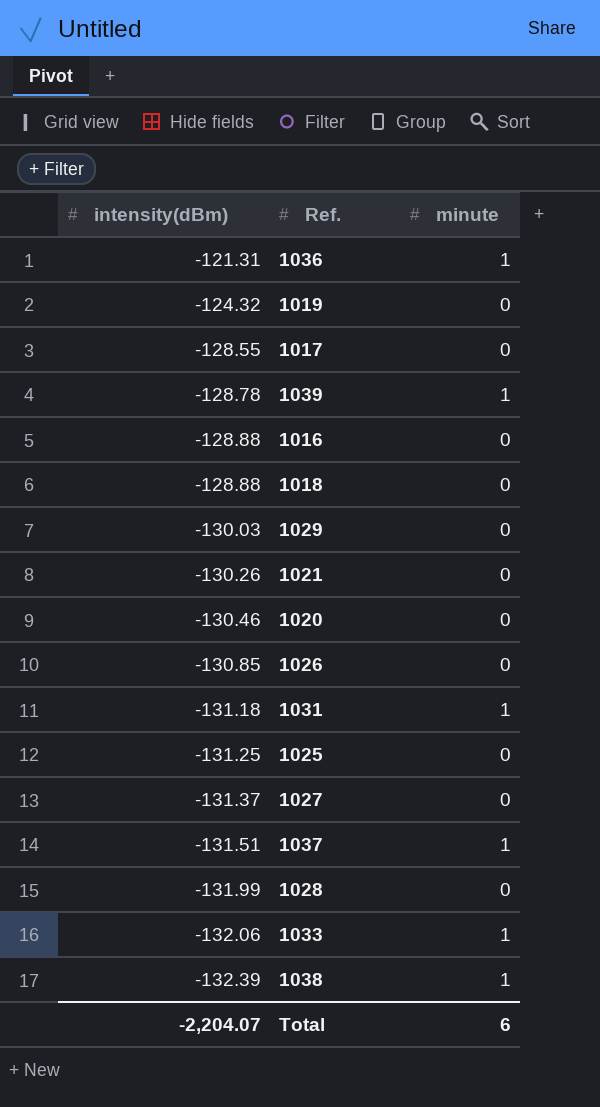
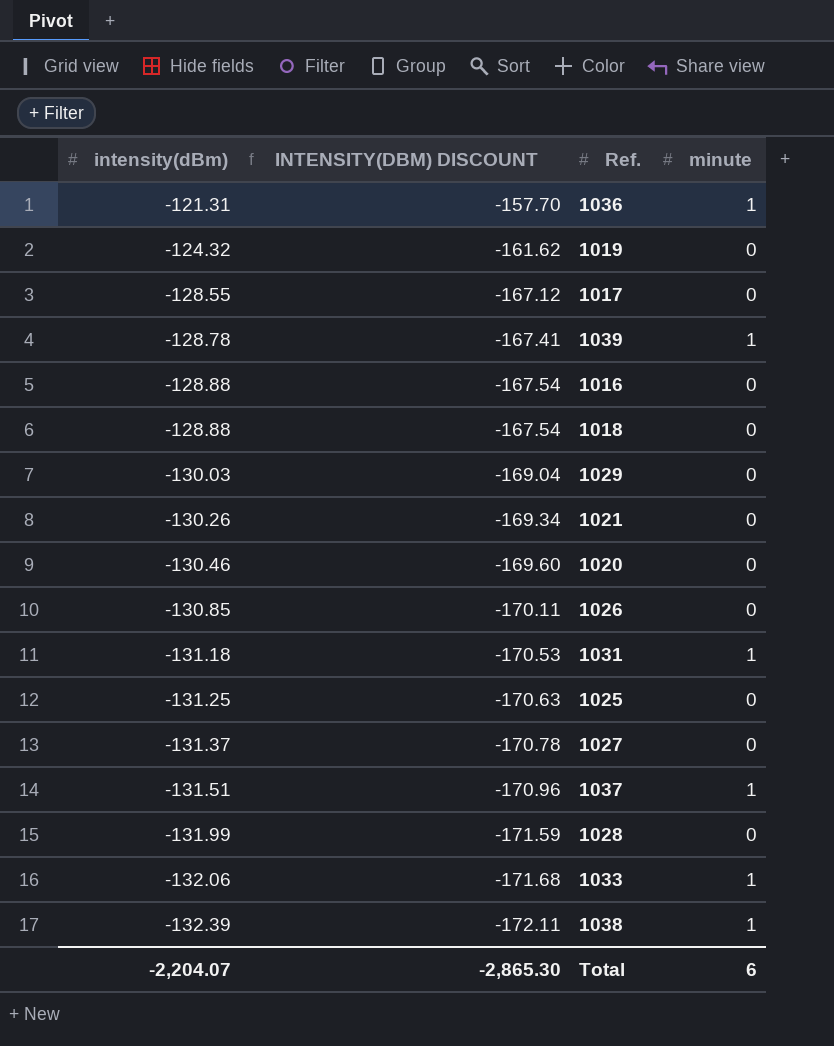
column INTENSITY(DBM) DISCOUNT | formula: none -> [intensity(dBm)] * 1.3

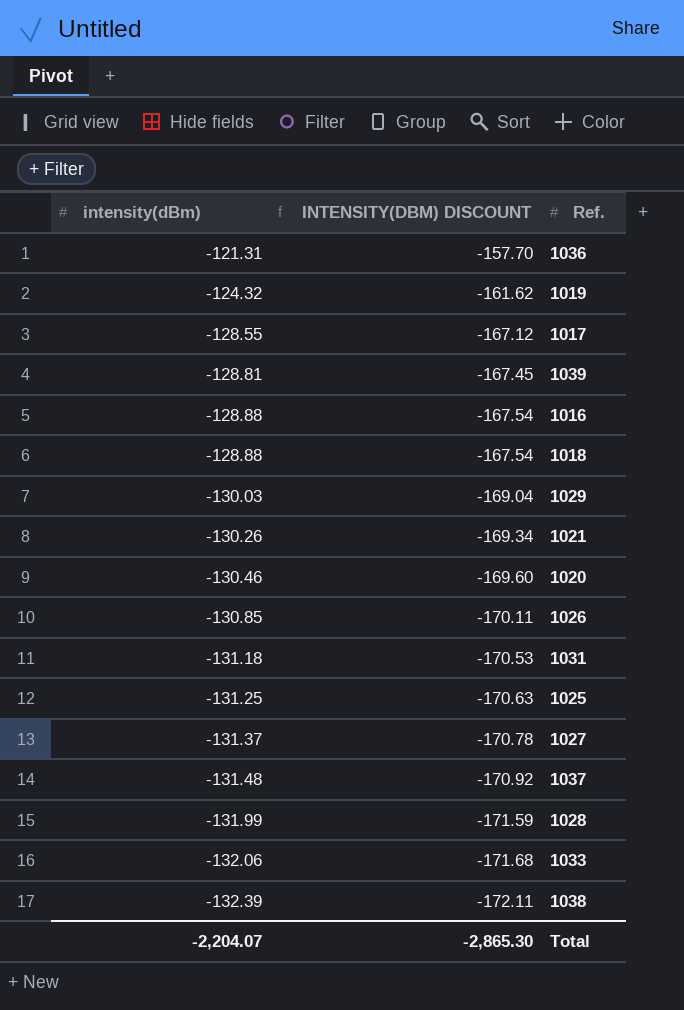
column minute | position: 4 -> none
1039 | intensity(dBm): -128.78 -> -128.81
1039 | INTENSITY(DBM) DISCOUNT: -167.41 -> -167.45
1037 | intensity(dBm): -131.51 -> -131.48
1037 | INTENSITY(DBM) DISCOUNT: -170.96 -> -170.92

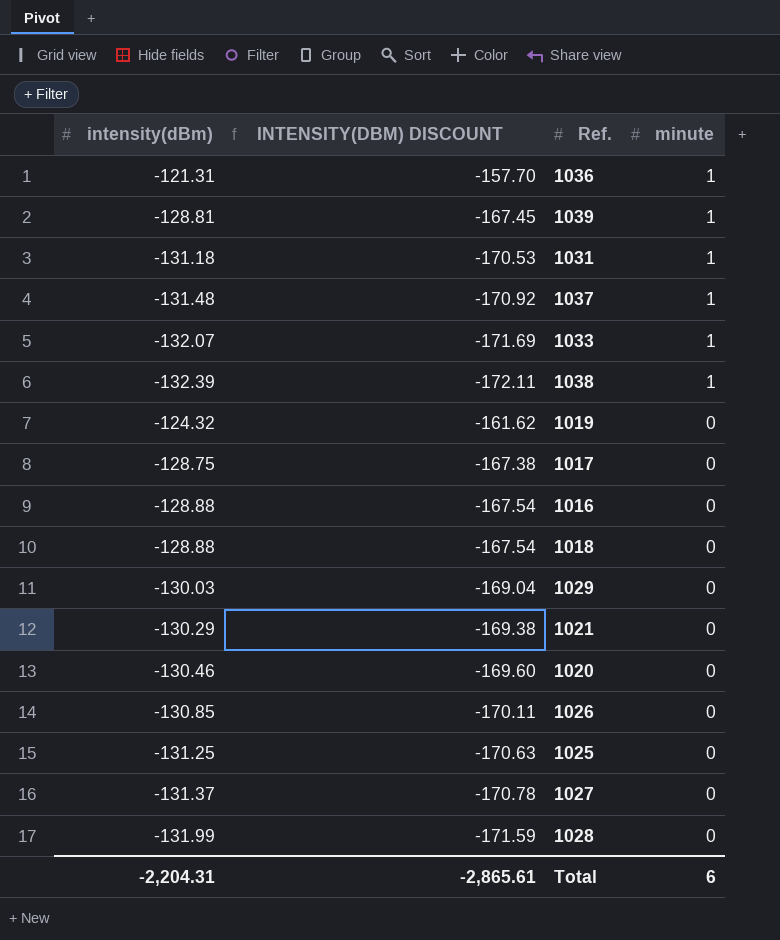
row order: intensity(dBm) descending -> minute descending
column minute | position: none -> 4
1033 | intensity(dBm): -132.06 -> -132.07
1033 | INTENSITY(DBM) DISCOUNT: -171.68 -> -171.69
1017 | intensity(dBm): -128.55 -> -128.75
1017 | INTENSITY(DBM) DISCOUNT: -167.12 -> -167.38
1021 | intensity(dBm): -130.26 -> -130.29
1021 | INTENSITY(DBM) DISCOUNT: -169.34 -> -169.38
Total | intensity(dBm): -2,204.07 -> -2,204.31
Total | INTENSITY(DBM) DISCOUNT: -2,865.30 -> -2,865.61

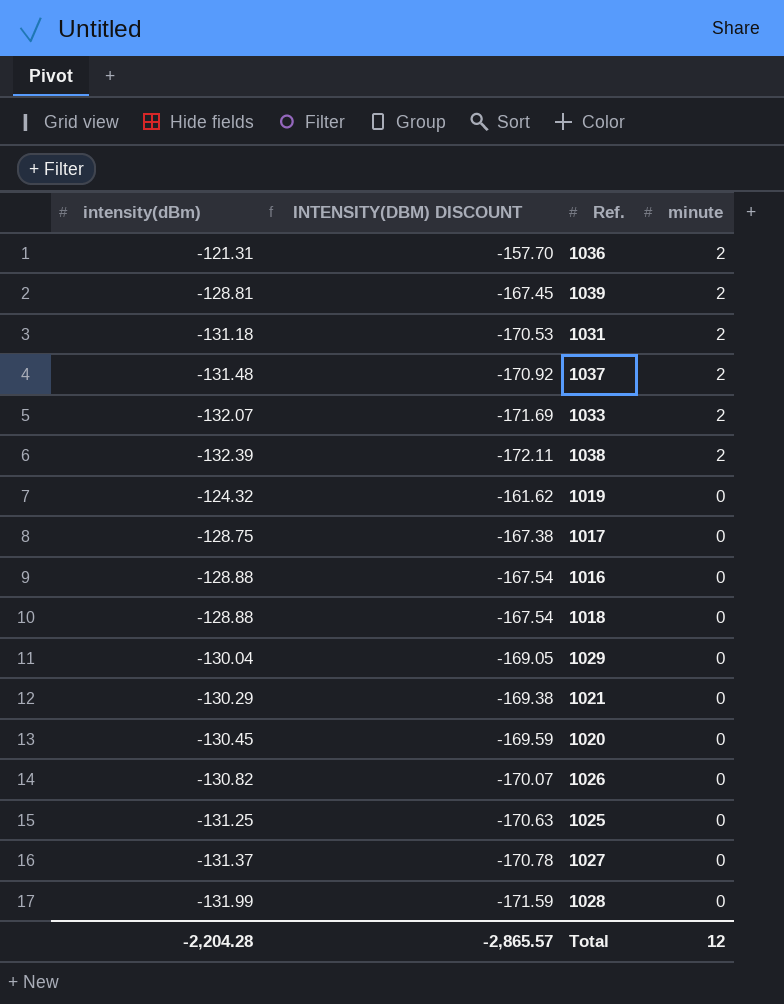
1036 | minute: 1 -> 2
1039 | minute: 1 -> 2
1031 | minute: 1 -> 2
1037 | minute: 1 -> 2
1033 | minute: 1 -> 2
1038 | minute: 1 -> 2
1029 | intensity(dBm): -130.03 -> -130.04
1029 | INTENSITY(DBM) DISCOUNT: -169.04 -> -169.05
1020 | intensity(dBm): -130.46 -> -130.45
1020 | INTENSITY(DBM) DISCOUNT: -169.60 -> -169.59
1026 | intensity(dBm): -130.85 -> -130.82
1026 | INTENSITY(DBM) DISCOUNT: -170.11 -> -170.07
Total | intensity(dBm): -2,204.31 -> -2,204.28
Total | INTENSITY(DBM) DISCOUNT: -2,865.61 -> -2,865.57
Total | minute: 6 -> 12

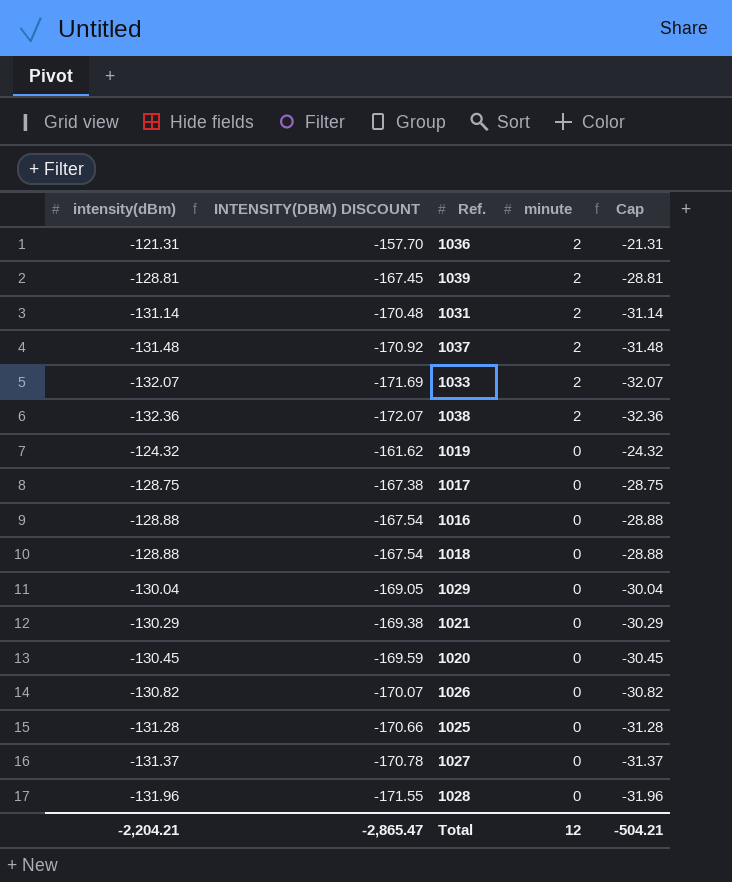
column Cap | formula: none -> [intensity(dBm)] + 100
1031 | intensity(dBm): -131.18 -> -131.14
1031 | INTENSITY(DBM) DISCOUNT: -170.53 -> -170.48
1038 | intensity(dBm): -132.39 -> -132.36
1038 | INTENSITY(DBM) DISCOUNT: -172.11 -> -172.07
1025 | intensity(dBm): -131.25 -> -131.28
1025 | INTENSITY(DBM) DISCOUNT: -170.63 -> -170.66
1028 | intensity(dBm): -131.99 -> -131.96
1028 | INTENSITY(DBM) DISCOUNT: -171.59 -> -171.55
Total | intensity(dBm): -2,204.28 -> -2,204.21
Total | INTENSITY(DBM) DISCOUNT: -2,865.57 -> -2,865.47

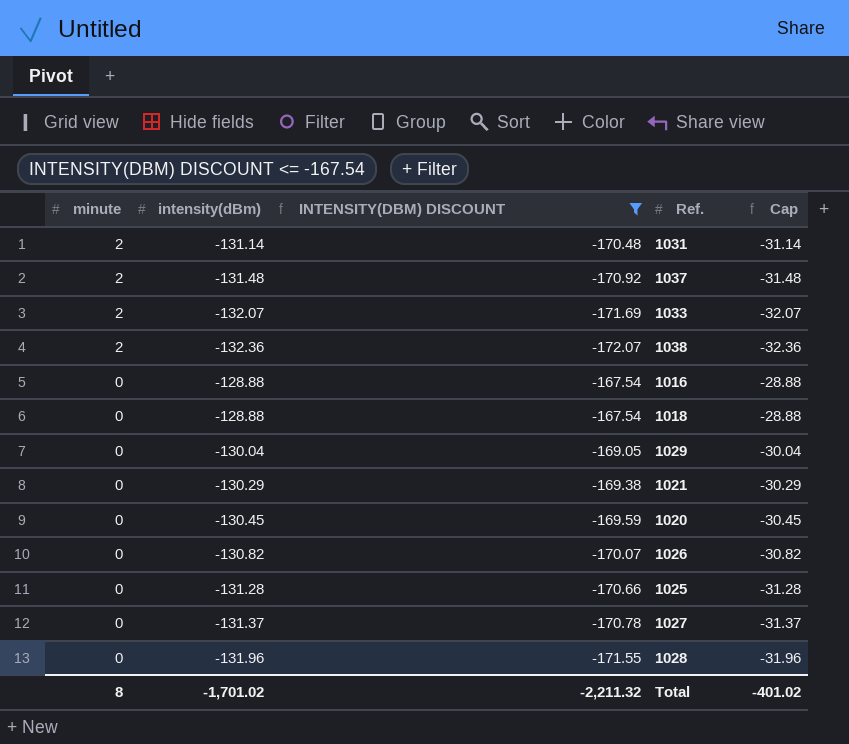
filter: none -> INTENSITY(DBM) DISCOUNT <= -167.54
column minute | position: 4 -> 1
Total | minute: 12 -> 8
Total | intensity(dBm): -2,204.21 -> -1,701.02
Total | INTENSITY(DBM) DISCOUNT: -2,865.47 -> -2,211.32
Total | Cap: -504.21 -> -401.02

